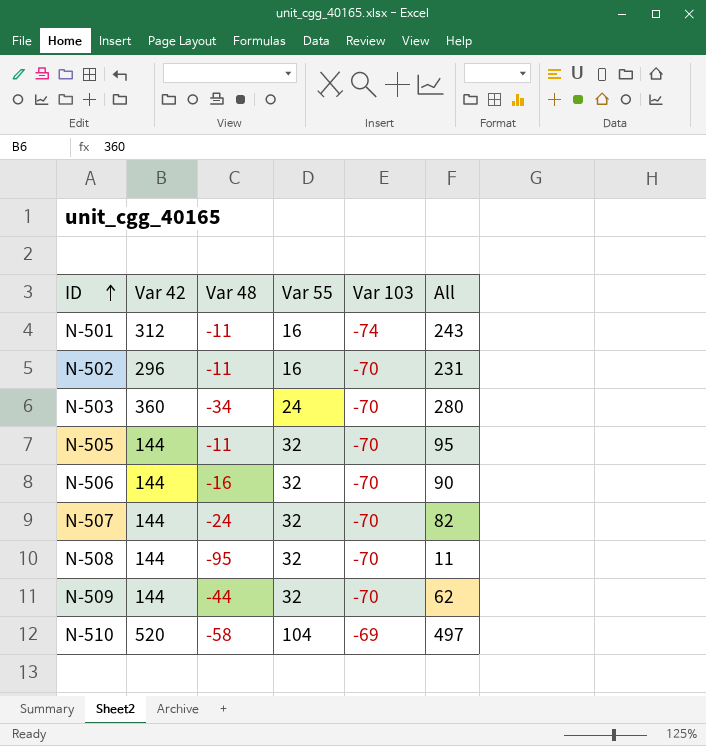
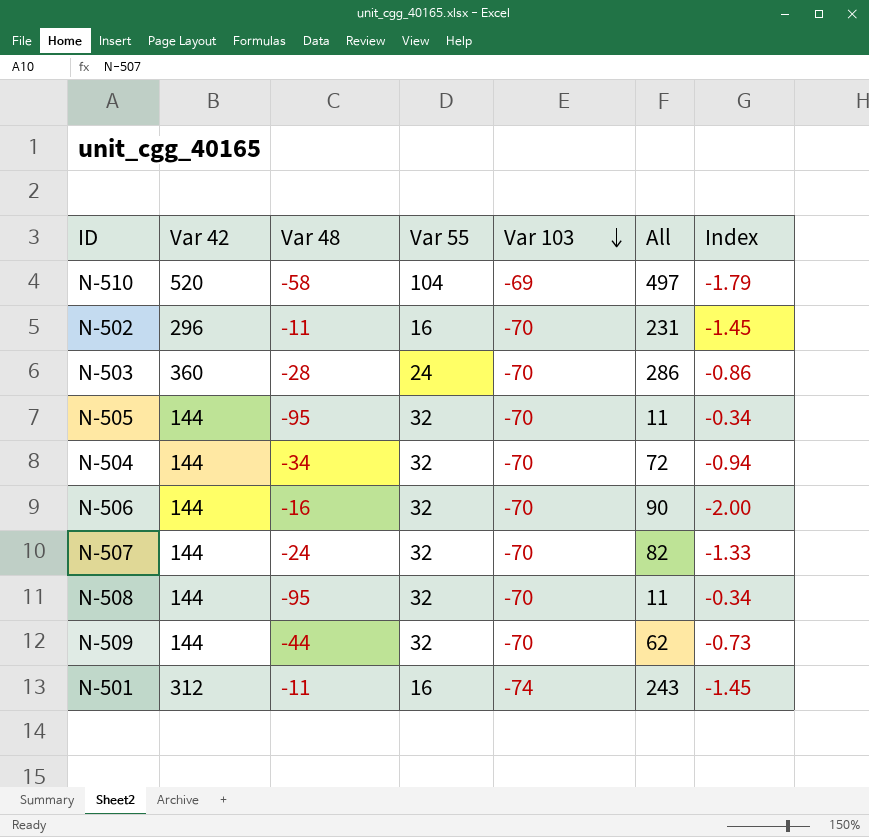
row order: ID ascending -> Var 103 descending
column Index | formula: none -> [Var 55] / [Var 48]
N-503 | Var 48: -34 -> -28
N-503 | All: 280 -> 286
N-505 | Var 48: -11 -> -95
N-505 | All: 95 -> 11
row N-504: none -> 144 | -34 | 32 | -70 | 72 | -0.94

